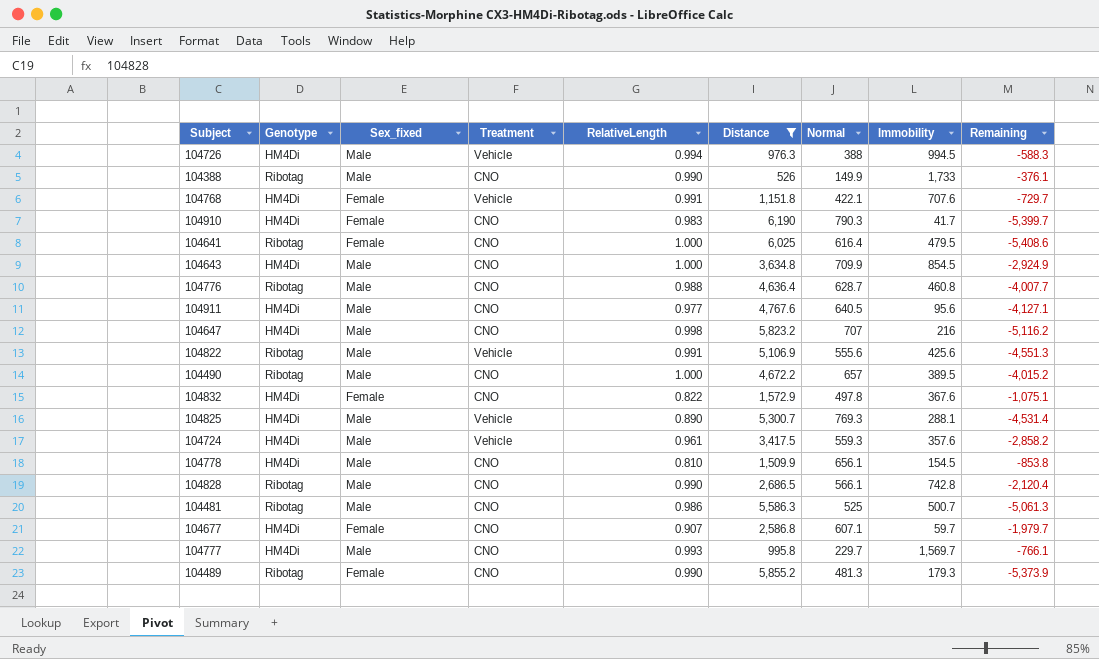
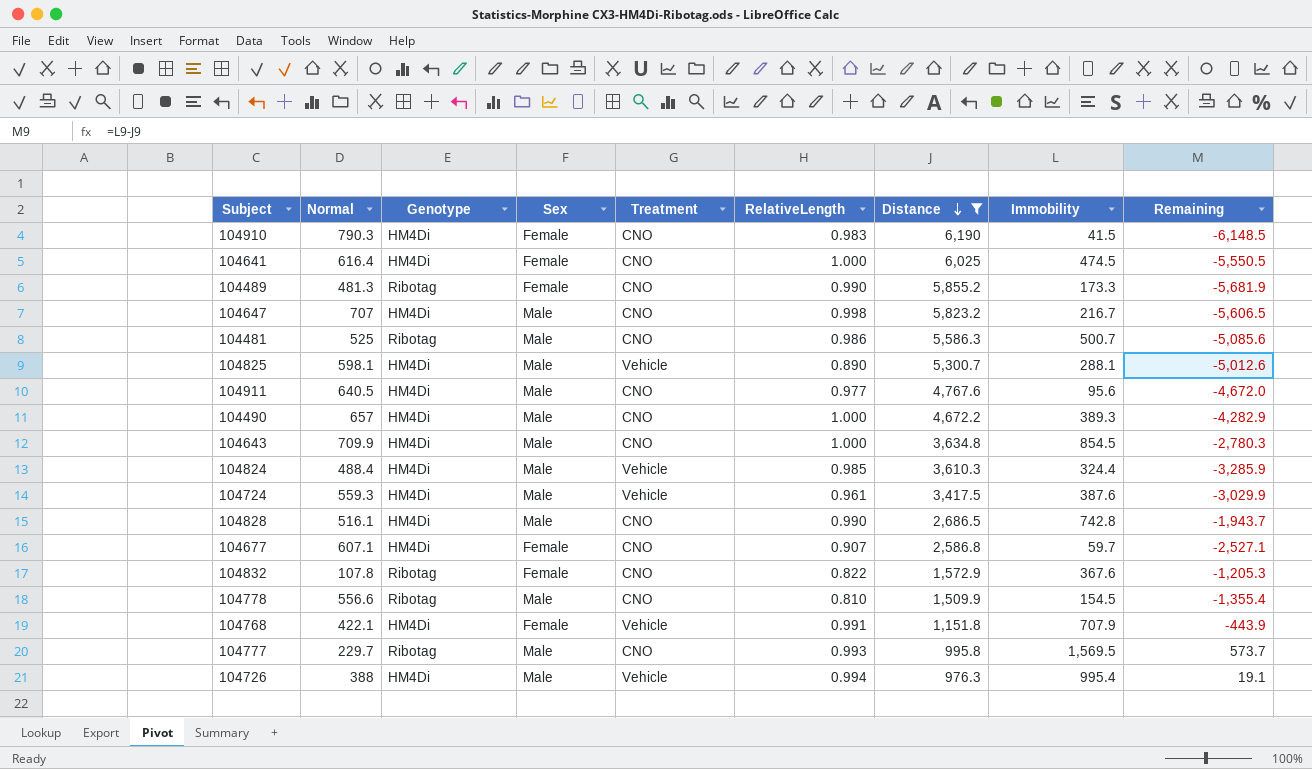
row order: none -> Distance descending
column Normal | position: 7 -> 2
column name: Sex_fixed -> Sex
column Remaining | formula: [Normal] - [Distance] -> [Immobility] - [Distance]
row 104388: Ribotag | Male | CNO | 0.990 | 526 | 149.9 | 1,733 | -376.1 -> none
row 104776: Ribotag | Male | CNO | 0.988 | 4,636.4 | 628.7 | 460.8 | -4,007.7 -> none
row 104822: Ribotag | Male | Vehicle | 0.991 | 5,106.9 | 555.6 | 425.6 | -4,551.3 -> none
104910 | Immobility: 41.7 -> 41.5
104641 | Genotype: Ribotag -> HM4Di
104641 | Immobility: 479.5 -> 474.5
104489 | Immobility: 179.3 -> 173.3
104647 | Immobility: 216 -> 216.7
104825 | Normal: 769.3 -> 598.1
104490 | Genotype: Ribotag -> HM4Di
104490 | Immobility: 389.5 -> 389.3
row 104824: none -> 488.4 | HM4Di | Male | Vehicle | 0.985 | 3,610.3 | 324.4 | -3,285.9
104724 | Immobility: 357.6 -> 387.6
104828 | Normal: 566.1 -> 516.1
104828 | Genotype: Ribotag -> HM4Di
104832 | Normal: 497.8 -> 107.8
104832 | Genotype: HM4Di -> Ribotag
104778 | Normal: 656.1 -> 556.6
104778 | Genotype: HM4Di -> Ribotag
104768 | Immobility: 707.6 -> 707.9
104777 | Genotype: HM4Di -> Ribotag
104777 | Immobility: 1,569.7 -> 1,569.5
104726 | Immobility: 994.5 -> 995.4

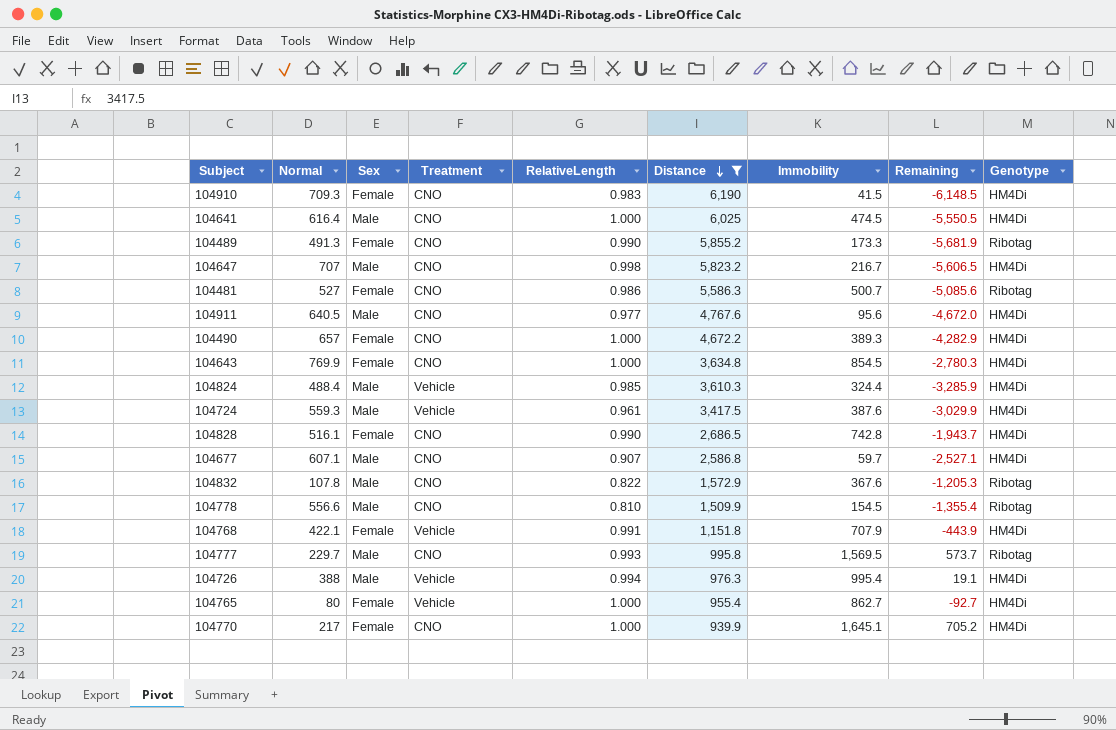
column Genotype | position: 3 -> 9
row 104825: 598.1 | HM4Di | Male | Vehicle | 0.890 | 5,300.7 | 288.1 | -5,012.6 -> none
104910 | Normal: 790.3 -> 709.3
104641 | Sex: Female -> Male
104489 | Normal: 481.3 -> 491.3
104481 | Normal: 525 -> 527
104481 | Sex: Male -> Female
104490 | Sex: Male -> Female
104643 | Normal: 709.9 -> 769.9
104643 | Sex: Male -> Female
104828 | Sex: Male -> Female
104677 | Sex: Female -> Male
104832 | Sex: Female -> Male
row 104765: none -> 80 | Female | Vehicle | 1.000 | 955.4 | 862.7 | -92.7 | HM4Di
row 104770: none -> 217 | Female | CNO | 1.000 | 939.9 | 1,645.1 | 705.2 | HM4Di

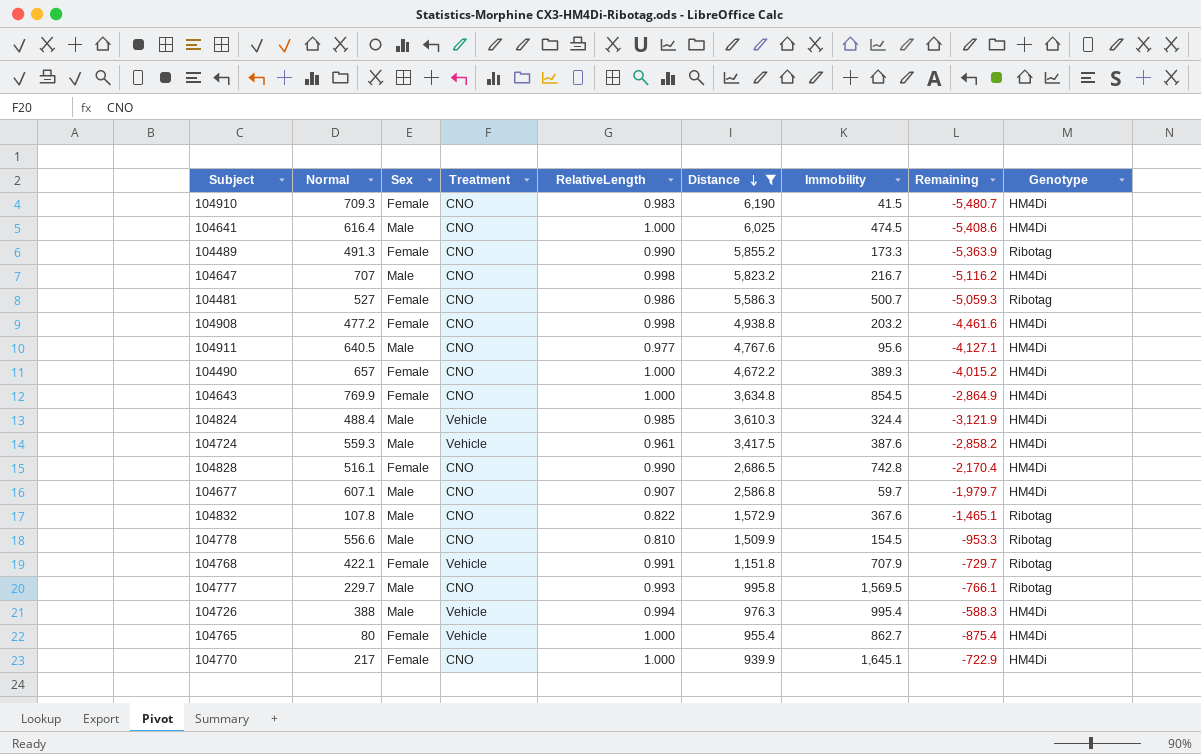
column Remaining | formula: [Immobility] - [Distance] -> [Normal] - [Distance]
row 104908: none -> 477.2 | Female | CNO | 0.998 | 4,938.8 | 203.2 | -4,461.6 | HM4Di
104768 | Genotype: HM4Di -> Ribotag

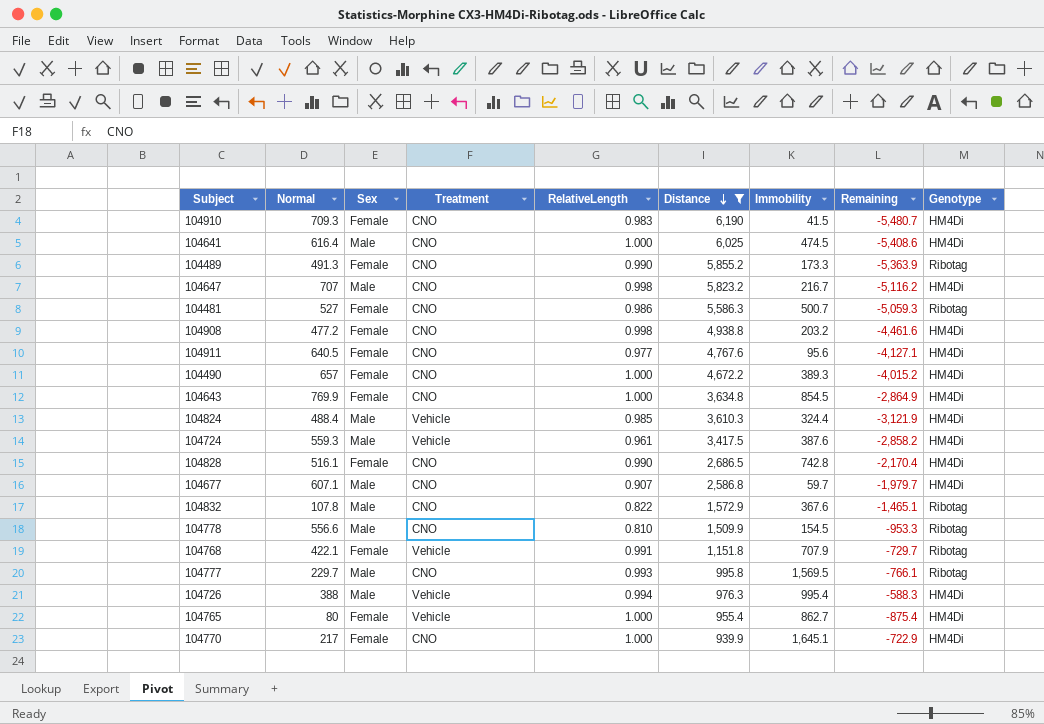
104911 | Sex: Male -> Female

